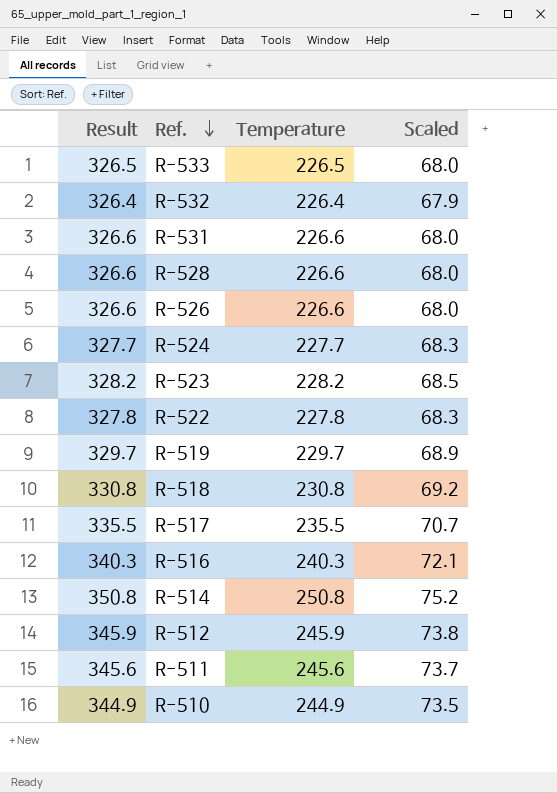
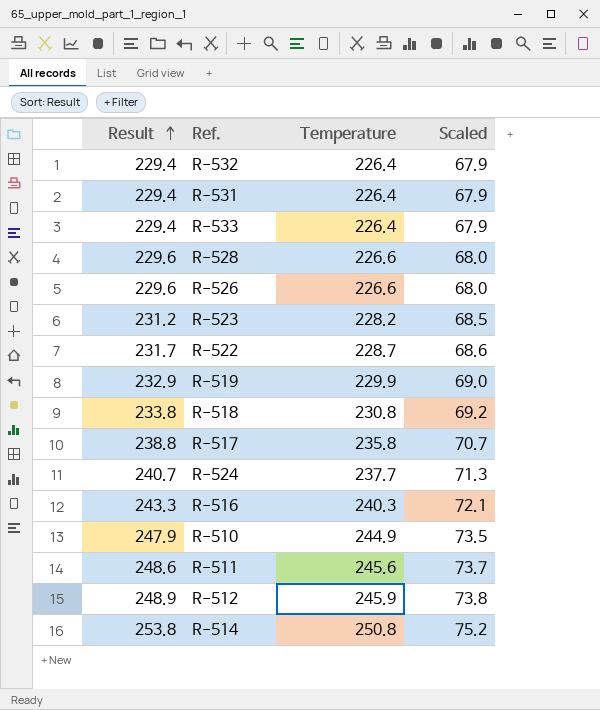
row order: Ref. descending -> Result ascending
column Result | formula: [Temperature] + 100 -> [Temperature] + 3
R-531 | Temperature: 226.6 -> 226.4
R-531 | Scaled: 68.0 -> 67.9
R-533 | Temperature: 226.5 -> 226.4
R-533 | Scaled: 68.0 -> 67.9
R-522 | Temperature: 227.8 -> 228.7
R-522 | Scaled: 68.3 -> 68.6
R-519 | Temperature: 229.7 -> 229.9
R-519 | Scaled: 68.9 -> 69.0
R-517 | Temperature: 235.5 -> 235.8
R-524 | Temperature: 227.7 -> 237.7
R-524 | Scaled: 68.3 -> 71.3

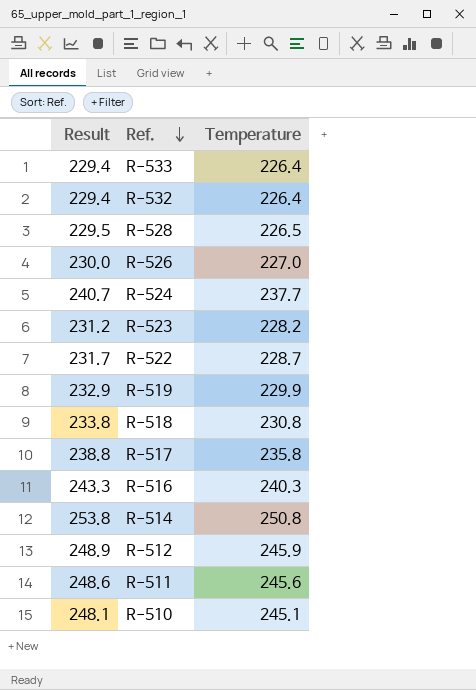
row order: Result ascending -> Ref. descending
column Scaled | formula: [Temperature] * 0.3 -> none
row R-531: 229.4 | 226.4 | 67.9 -> none
R-528 | Result: 229.6 -> 229.5
R-528 | Temperature: 226.6 -> 226.5
R-526 | Result: 229.6 -> 230.0
R-526 | Temperature: 226.6 -> 227.0
R-510 | Result: 247.9 -> 248.1
R-510 | Temperature: 244.9 -> 245.1

